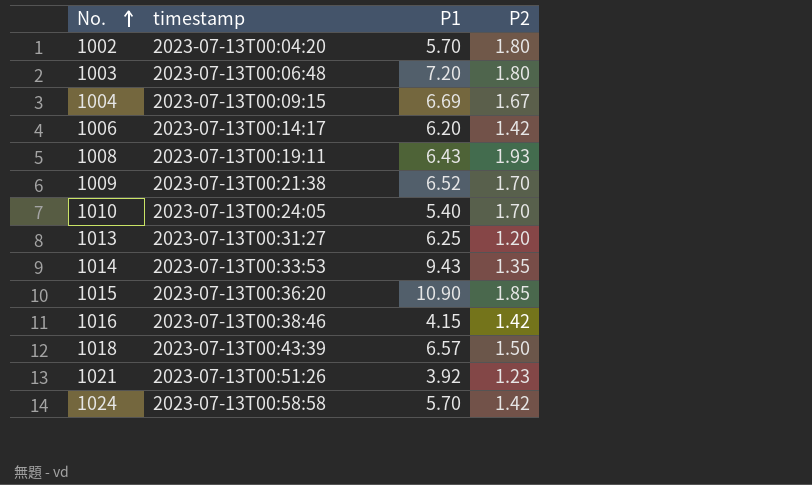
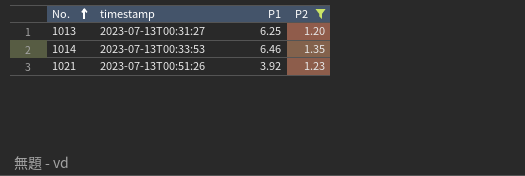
filter: none -> P2 <= 1.35
1014 | P1: 9.43 -> 6.46

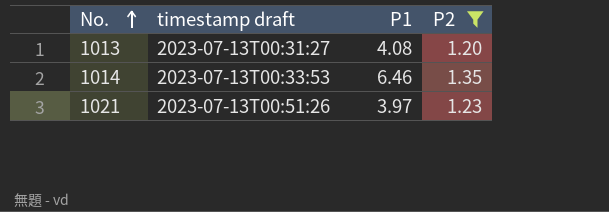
column name: timestamp -> timestamp draft
1013 | P1: 6.25 -> 4.08
1021 | P1: 3.92 -> 3.97

